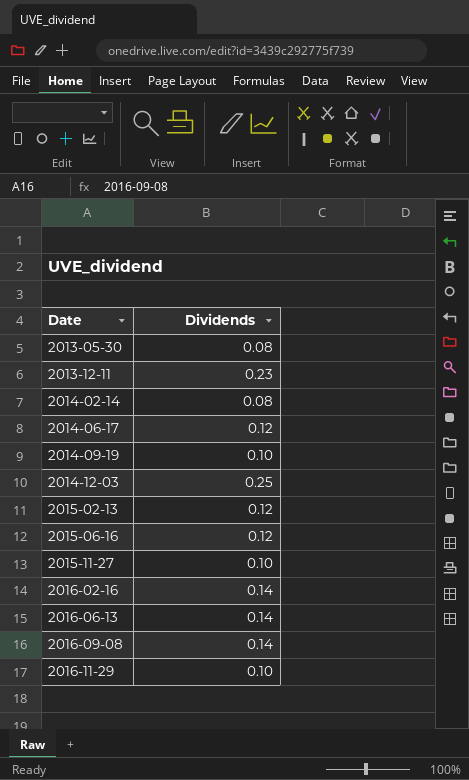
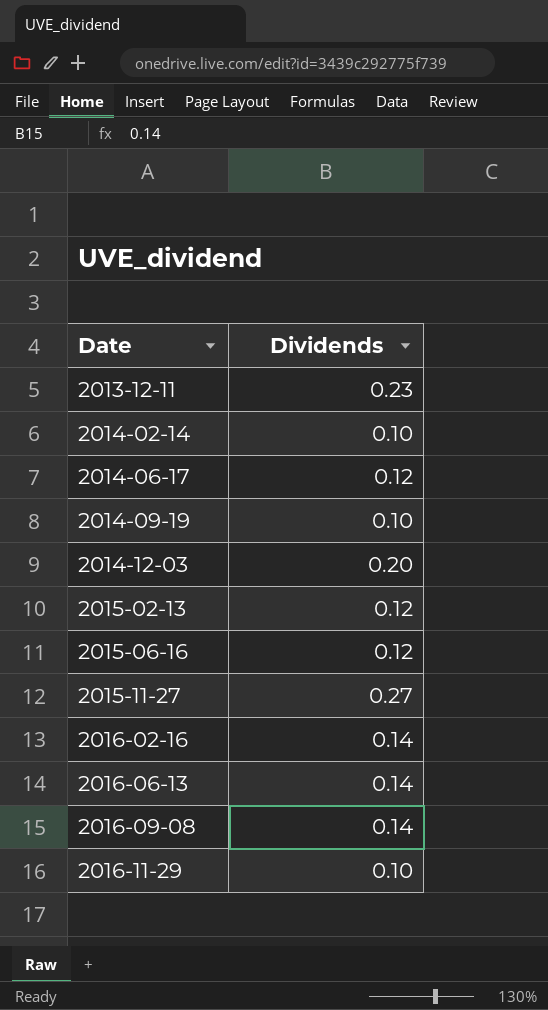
row 2013-05-30: 0.08 -> none
2014-02-14 | Dividends: 0.08 -> 0.10
2014-12-03 | Dividends: 0.25 -> 0.20
2015-11-27 | Dividends: 0.10 -> 0.27

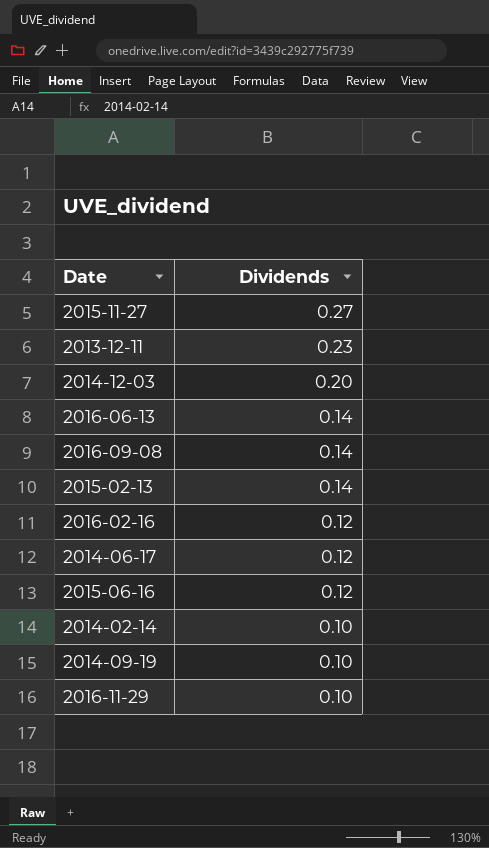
row order: Date ascending -> Dividends descending
2015-02-13 | Dividends: 0.12 -> 0.14
2016-02-16 | Dividends: 0.14 -> 0.12

